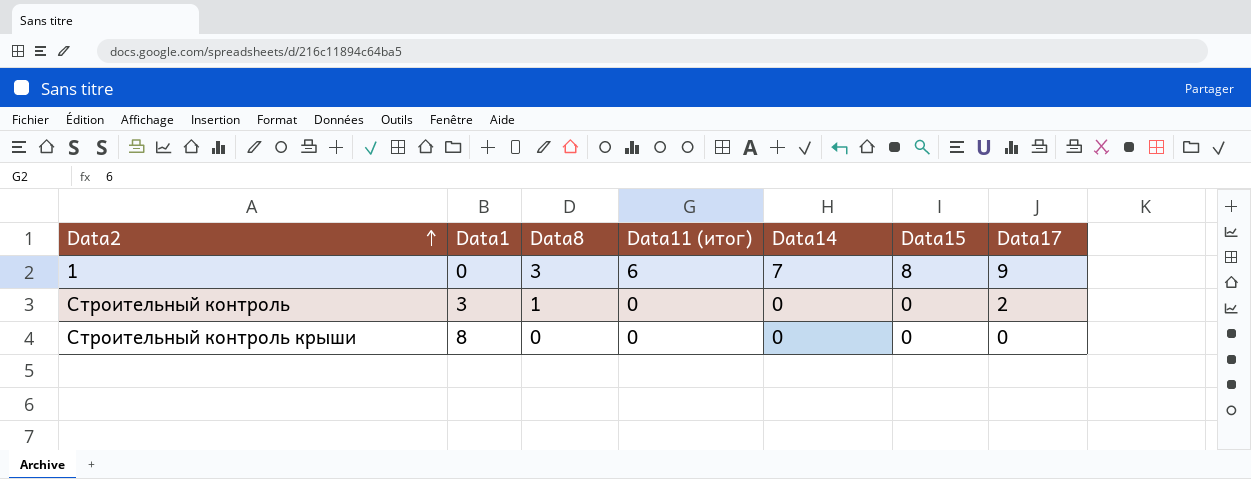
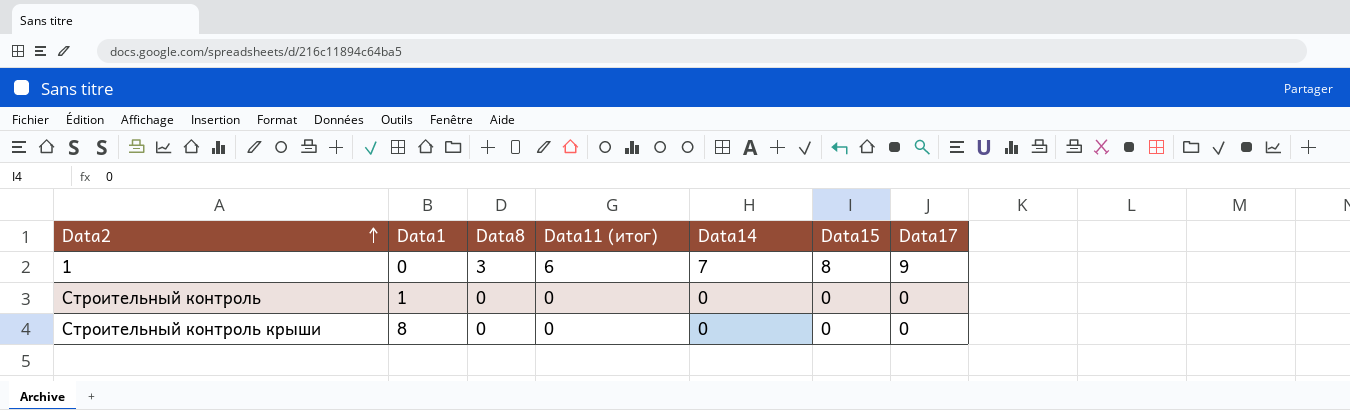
Строительный контроль | Data1: 3 -> 1
Строительный контроль | Data8: 1 -> 0
Строительный контроль | Data17: 2 -> 0

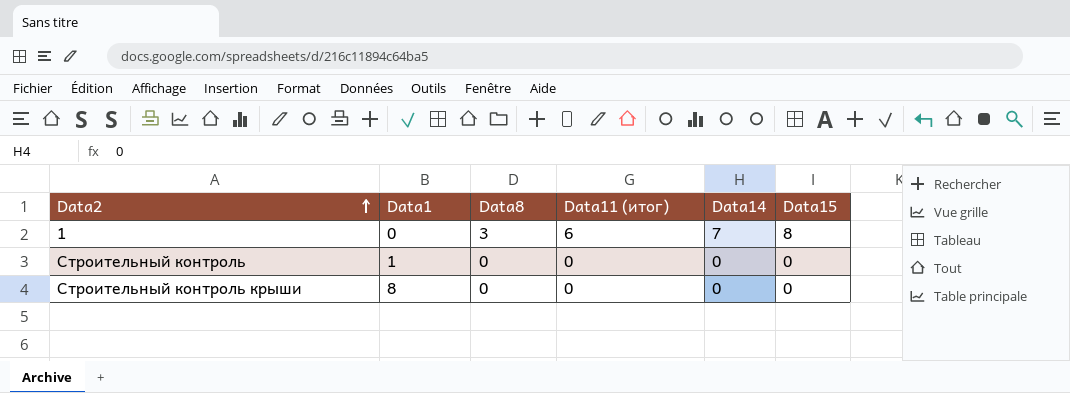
column Data17 | position: 7 -> none

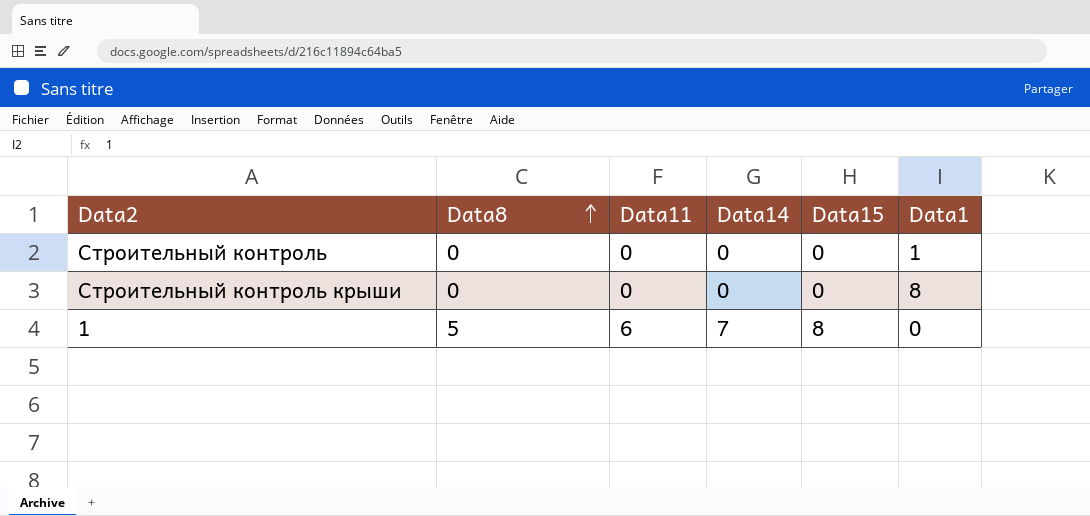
row order: Data2 ascending -> Data8 ascending
column name: Data11 (итог) -> Data11
column Data1 | position: 2 -> 6
1 | Data8: 3 -> 5

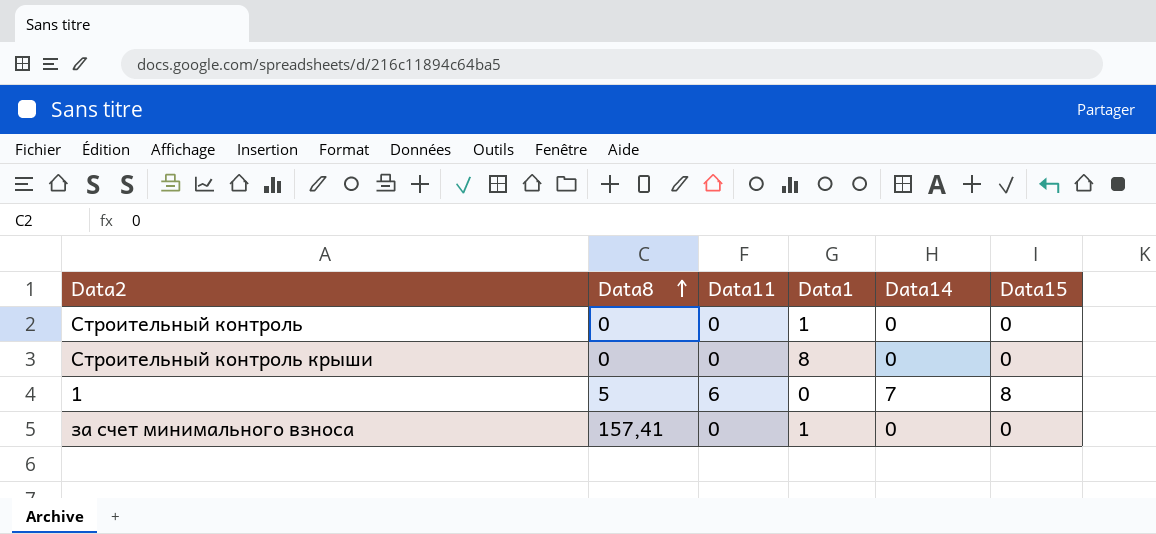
column Data1 | position: 6 -> 4
row за счет минимального взноса: none -> 157,41 | 0 | 1 | 0 | 0

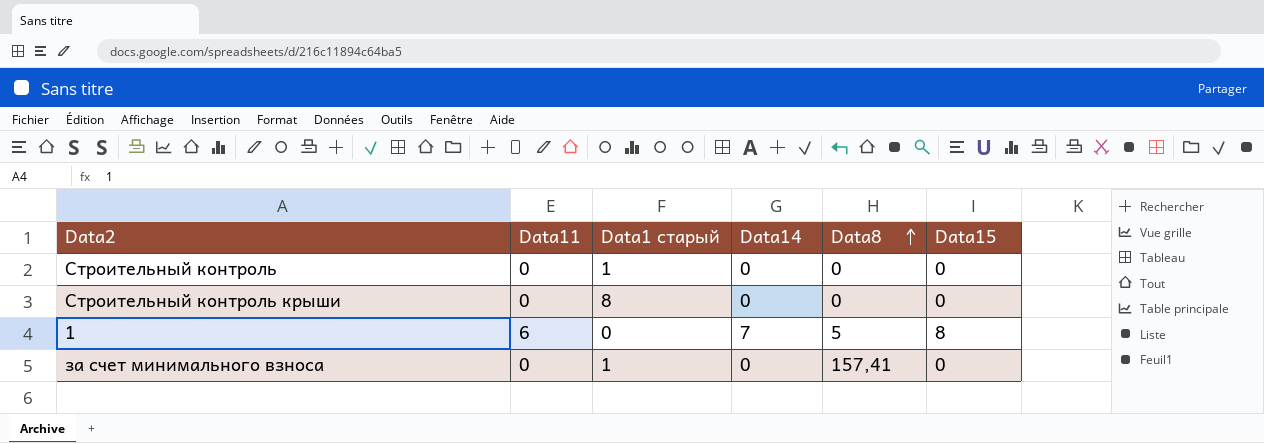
column name: Data1 -> Data1 старый
column Data8 | position: 2 -> 5

